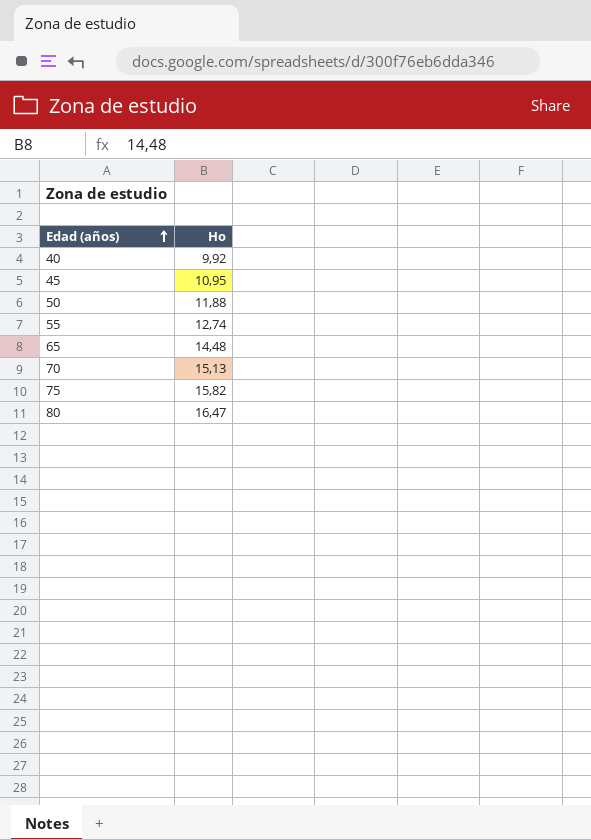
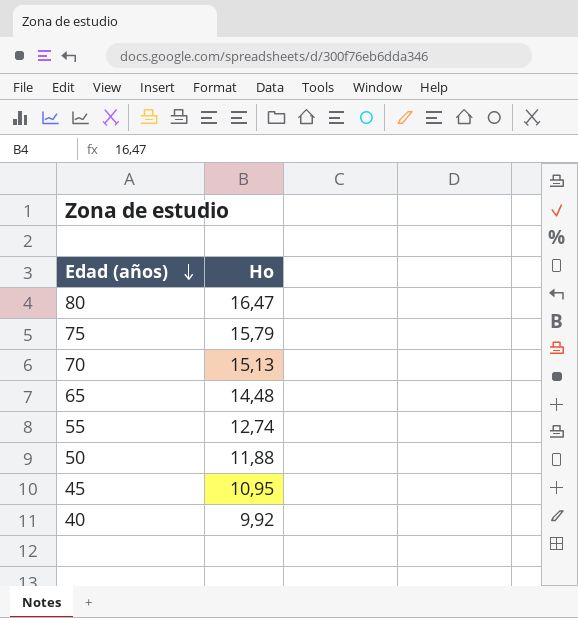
row order: Edad (años) ascending -> Edad (años) descending
75 | Ho: 15,82 -> 15,79

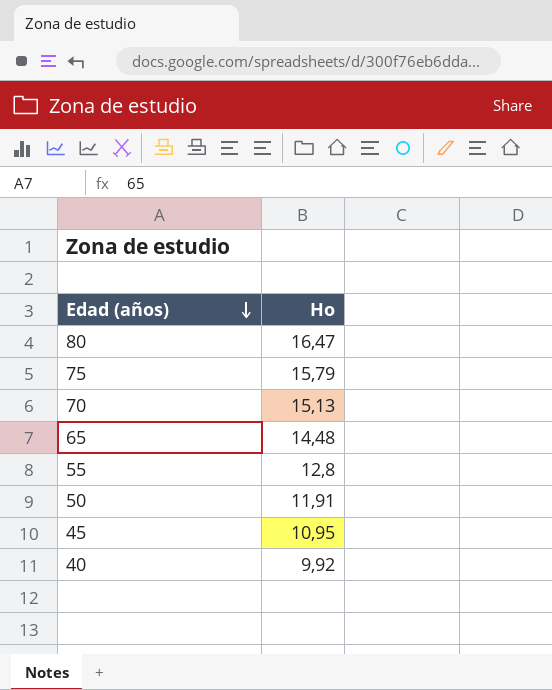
55 | Ho: 12,74 -> 12,8
50 | Ho: 11,88 -> 11,91

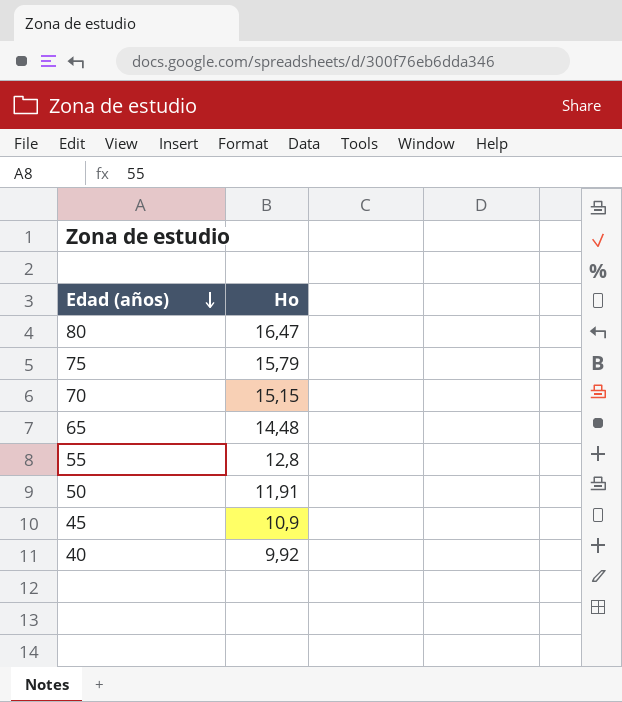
70 | Ho: 15,13 -> 15,15
45 | Ho: 10,95 -> 10,9

